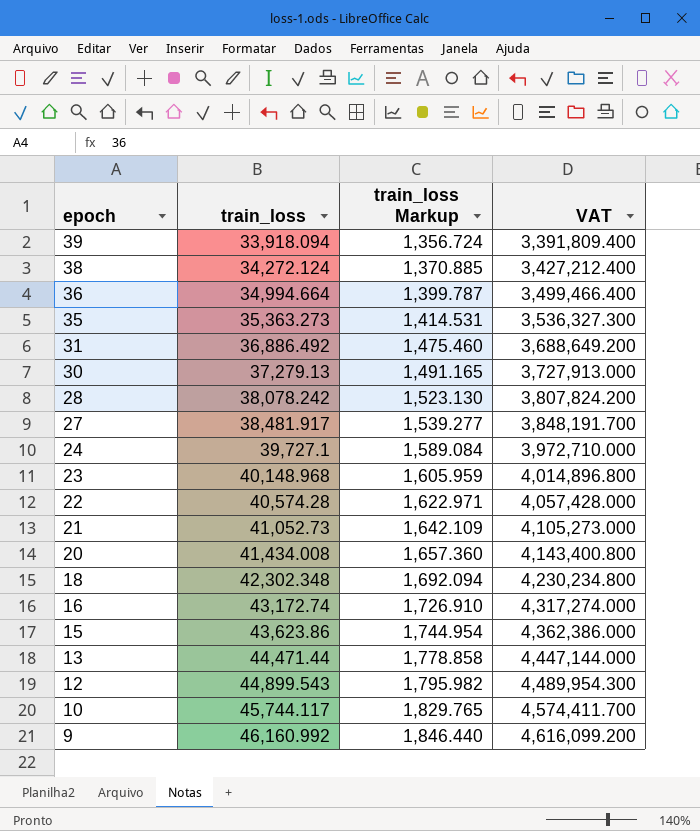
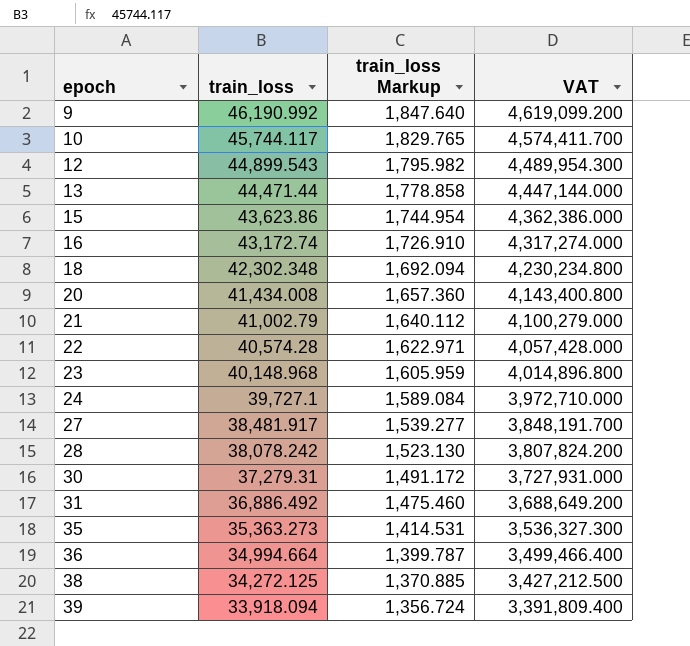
row order: epoch descending -> epoch ascending
9 | train_loss: 46,160.992 -> 46,190.992
9 | train_loss Markup: 1,846.440 -> 1,847.640
9 | VAT: 4,616,099.200 -> 4,619,099.200
21 | train_loss: 41,052.73 -> 41,002.79
21 | train_loss Markup: 1,642.109 -> 1,640.112
21 | VAT: 4,105,273.000 -> 4,100,279.000
30 | train_loss: 37,279.13 -> 37,279.31
30 | train_loss Markup: 1,491.165 -> 1,491.172
30 | VAT: 3,727,913.000 -> 3,727,931.000
38 | train_loss: 34,272.124 -> 34,272.125
38 | VAT: 3,427,212.400 -> 3,427,212.500

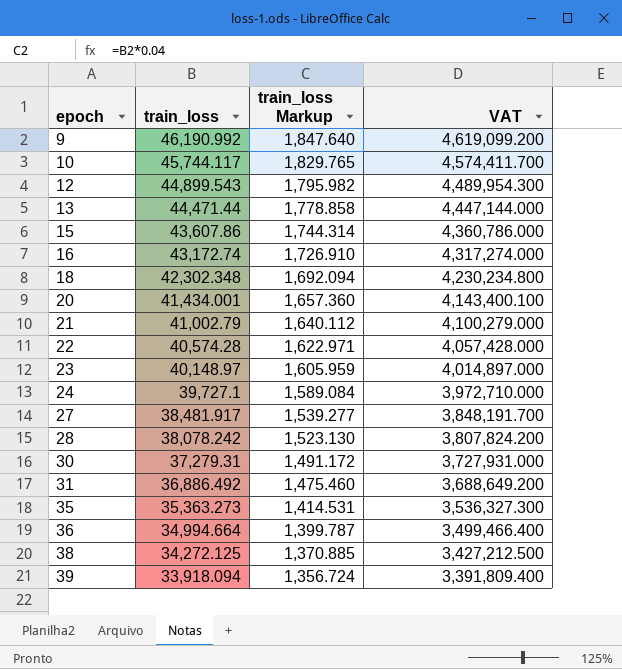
15 | train_loss: 43,623.86 -> 43,607.86
15 | train_loss Markup: 1,744.954 -> 1,744.314
15 | VAT: 4,362,386.000 -> 4,360,786.000
20 | train_loss: 41,434.008 -> 41,434.001
20 | VAT: 4,143,400.800 -> 4,143,400.100
23 | train_loss: 40,148.968 -> 40,148.97
23 | VAT: 4,014,896.800 -> 4,014,897.000

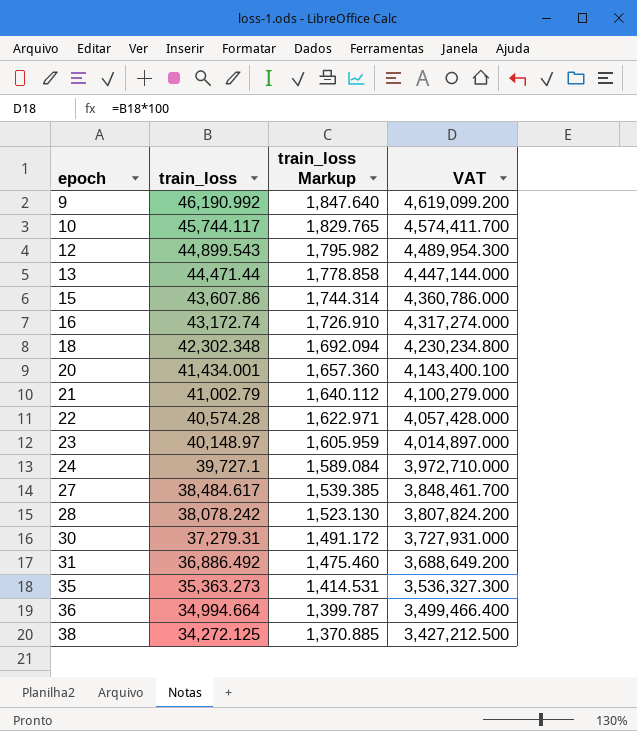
row 39: 33,918.094 | 1,356.724 | 3,391,809.400 -> none
27 | train_loss: 38,481.917 -> 38,484.617
27 | train_loss Markup: 1,539.277 -> 1,539.385
27 | VAT: 3,848,191.700 -> 3,848,461.700

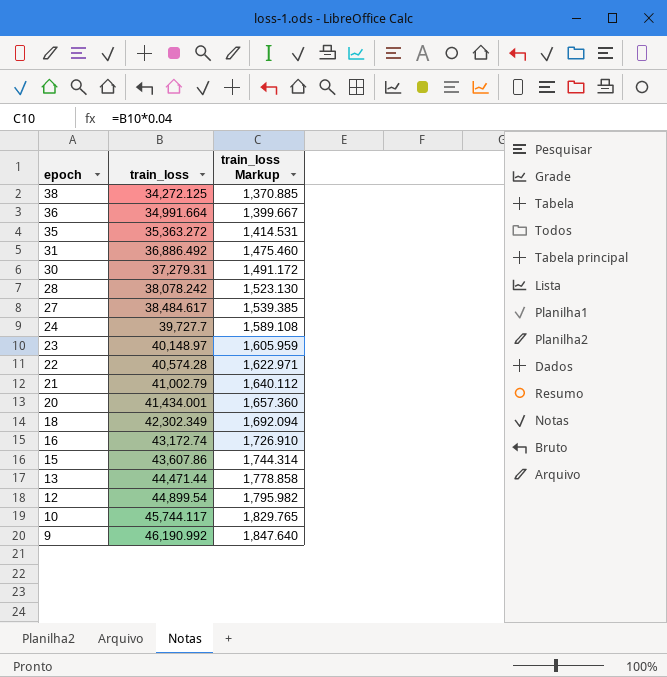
row order: epoch ascending -> epoch descending
column VAT | formula: [train_loss] * 100 -> none
36 | train_loss: 34,994.664 -> 34,991.664
36 | train_loss Markup: 1,399.787 -> 1,399.667
35 | train_loss: 35,363.273 -> 35,363.272
24 | train_loss: 39,727.1 -> 39,727.7
24 | train_loss Markup: 1,589.084 -> 1,589.108
18 | train_loss: 42,302.348 -> 42,302.349
12 | train_loss: 44,899.543 -> 44,899.54

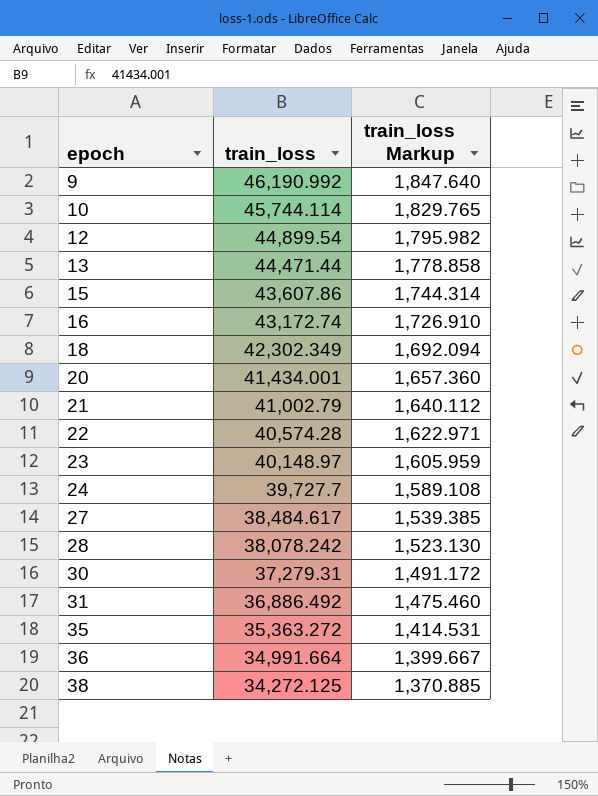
row order: epoch descending -> epoch ascending
10 | train_loss: 45,744.117 -> 45,744.114

